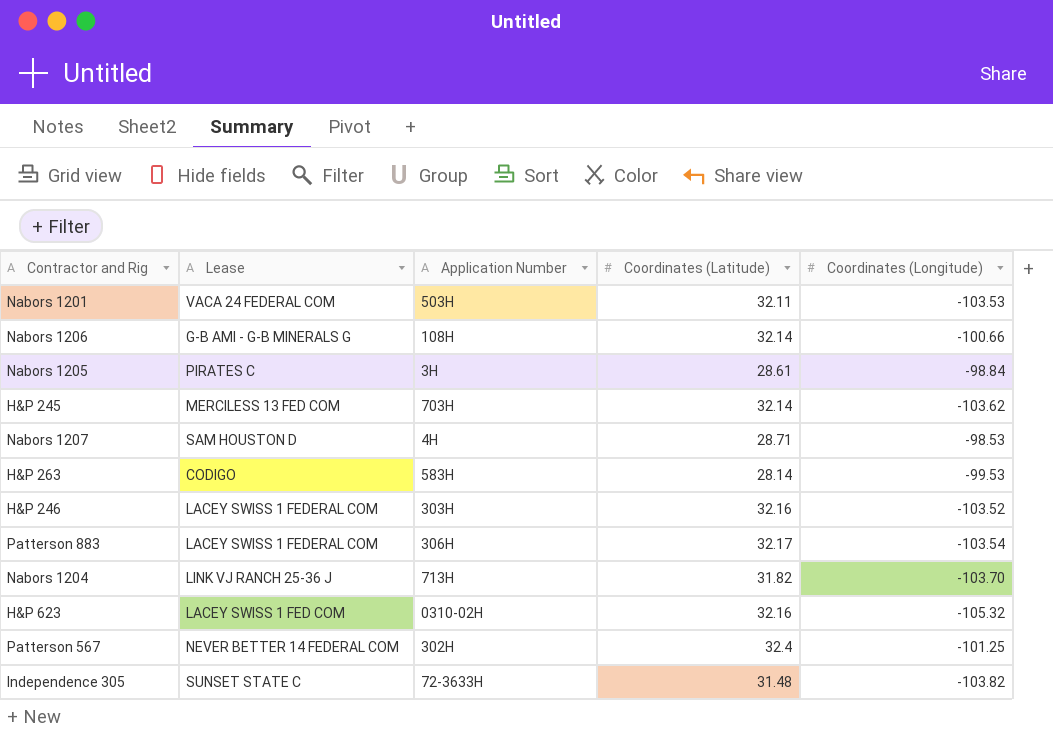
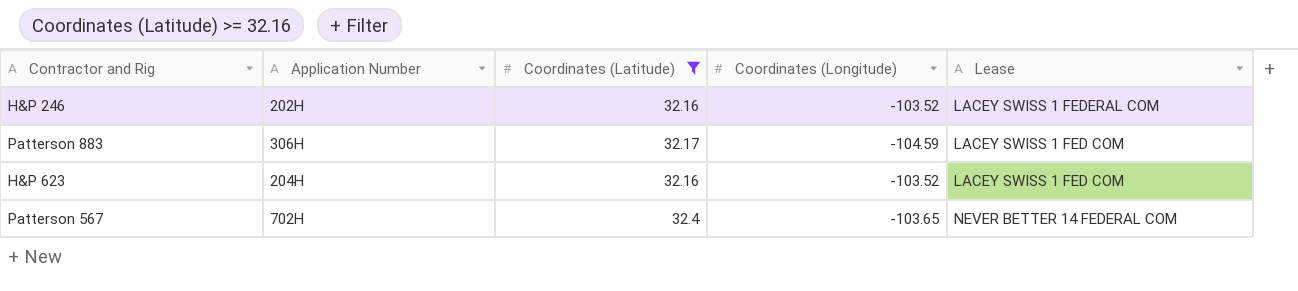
filter: none -> Coordinates (Latitude) >= 32.16
column Lease | position: 2 -> 5
H&P 246 | Application Number: 303H -> 202H
Patterson 883 | Coordinates (Longitude): -103.54 -> -104.59
Patterson 883 | Lease: LACEY SWISS 1 FEDERAL COM -> LACEY SWISS 1 FED COM
H&P 623 | Application Number: 0310-02H -> 204H
H&P 623 | Coordinates (Longitude): -105.32 -> -103.52
Patterson 567 | Application Number: 302H -> 702H
Patterson 567 | Coordinates (Longitude): -101.25 -> -103.65

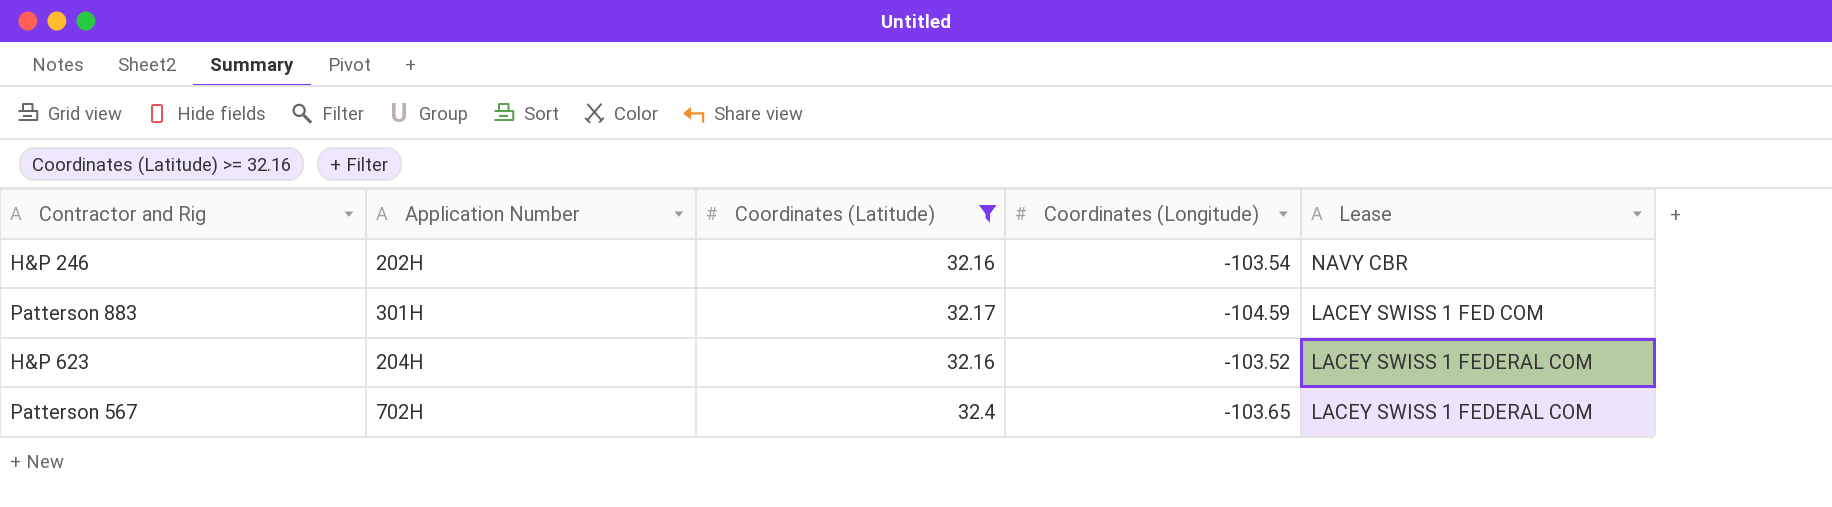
H&P 246 | Coordinates (Longitude): -103.52 -> -103.54
H&P 246 | Lease: LACEY SWISS 1 FEDERAL COM -> NAVY CBR
Patterson 883 | Application Number: 306H -> 301H
H&P 623 | Lease: LACEY SWISS 1 FED COM -> LACEY SWISS 1 FEDERAL COM
Patterson 567 | Lease: NEVER BETTER 14 FEDERAL COM -> LACEY SWISS 1 FEDERAL COM

